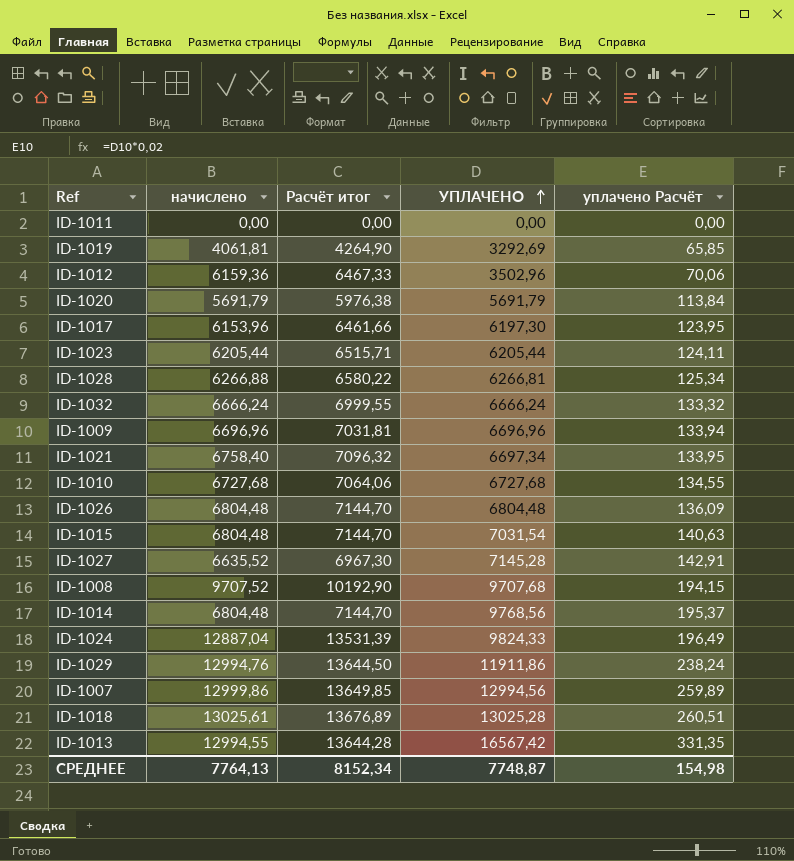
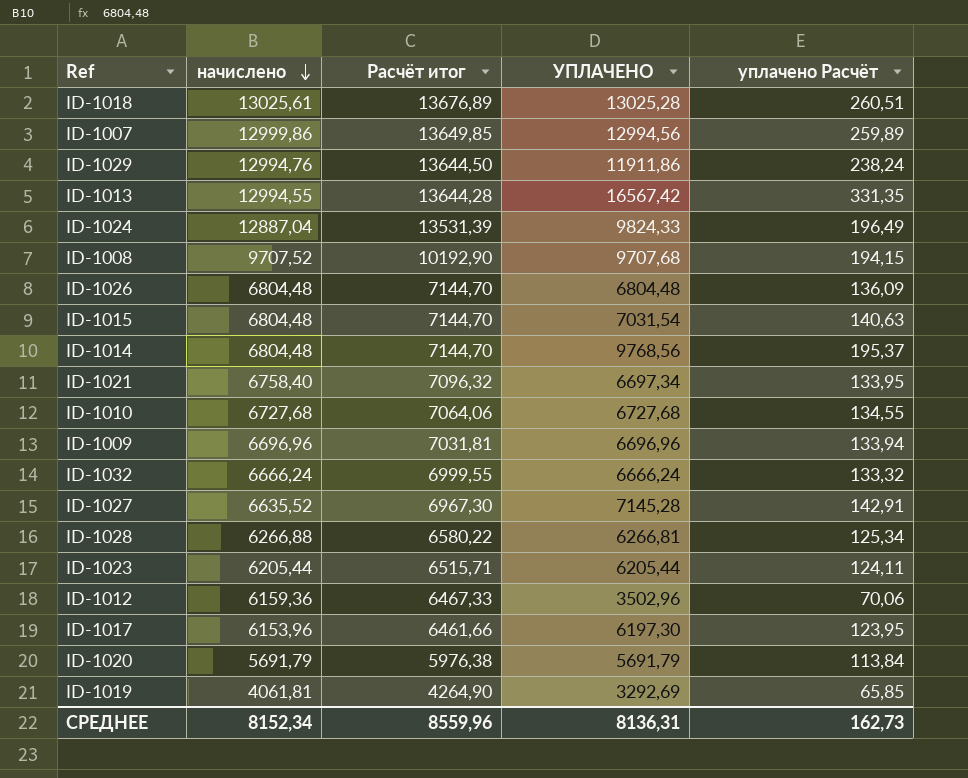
row order: УПЛАЧЕНО ascending -> начислено descending
row ID-1011: 0,00 | 0,00 | 0,00 | 0,00 -> none
СРЕДНЕЕ | начислено: 7764,13 -> 8152,34
СРЕДНЕЕ | Расчёт итог: 8152,34 -> 8559,96
СРЕДНЕЕ | УПЛАЧЕНО: 7748,87 -> 8136,31
СРЕДНЕЕ | уплачено Расчёт: 154,98 -> 162,73

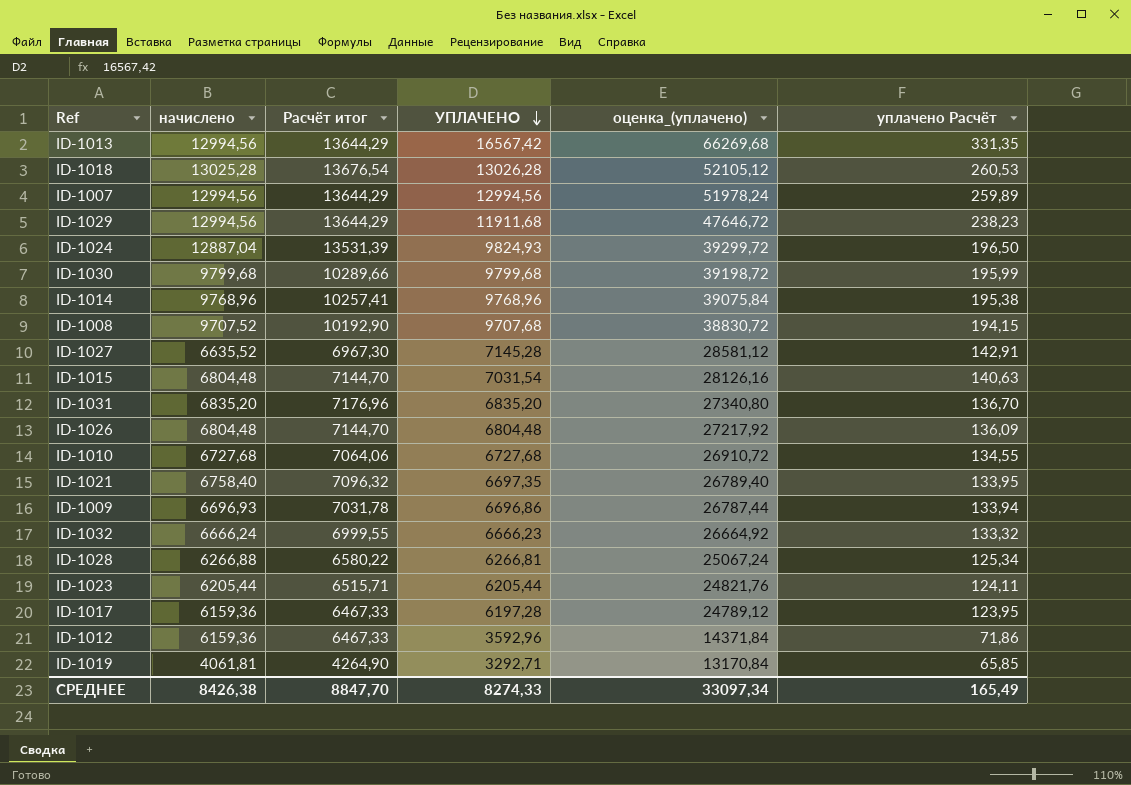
row order: начислено descending -> УПЛАЧЕНО descending
column оценка_(уплачено) | formula: none -> [УПЛАЧЕНО] * 4
row ID-1020: 5691,79 | 5976,38 | 5691,79 | 113,84 -> none
ID-1013 | начислено: 12994,55 -> 12994,56
ID-1013 | Расчёт итог: 13644,28 -> 13644,29
ID-1018 | начислено: 13025,61 -> 13025,28
ID-1018 | Расчёт итог: 13676,89 -> 13676,54
ID-1018 | УПЛАЧЕНО: 13025,28 -> 13026,28
ID-1018 | уплачено Расчёт: 260,51 -> 260,53
ID-1007 | начислено: 12999,86 -> 12994,56
ID-1007 | Расчёт итог: 13649,85 -> 13644,29
ID-1029 | начислено: 12994,76 -> 12994,56
ID-1029 | Расчёт итог: 13644,50 -> 13644,29
ID-1029 | УПЛАЧЕНО: 11911,86 -> 11911,68
ID-1029 | уплачено Расчёт: 238,24 -> 238,23
ID-1024 | УПЛАЧЕНО: 9824,33 -> 9824,93
ID-1024 | уплачено Расчёт: 196,49 -> 196,50
row ID-1030: none -> 9799,68 | 10289,66 | 9799,68 | 39198,72 | 195,99
ID-1014 | начислено: 6804,48 -> 9768,96
ID-1014 | Расчёт итог: 7144,70 -> 10257,41
ID-1014 | УПЛАЧЕНО: 9768,56 -> 9768,96
ID-1014 | уплачено Расчёт: 195,37 -> 195,38
row ID-1031: none -> 6835,20 | 7176,96 | 6835,20 | 27340,80 | 136,70
ID-1021 | УПЛАЧЕНО: 6697,34 -> 6697,35
ID-1009 | начислено: 6696,96 -> 6696,93
ID-1009 | Расчёт итог: 7031,81 -> 7031,78
ID-1009 | УПЛАЧЕНО: 6696,96 -> 6696,86
ID-1032 | УПЛАЧЕНО: 6666,24 -> 6666,23
ID-1017 | начислено: 6153,96 -> 6159,36
ID-1017 | Расчёт итог: 6461,66 -> 6467,33
ID-1017 | УПЛАЧЕНО: 6197,30 -> 6197,28
ID-1012 | УПЛАЧЕНО: 3502,96 -> 3592,96
ID-1012 | уплачено Расчёт: 70,06 -> 71,86
ID-1019 | УПЛАЧЕНО: 3292,69 -> 3292,71
СРЕДНЕЕ | начислено: 8152,34 -> 8426,38
СРЕДНЕЕ | Расчёт итог: 8559,96 -> 8847,70
СРЕДНЕЕ | УПЛАЧЕНО: 8136,31 -> 8274,33
СРЕДНЕЕ | уплачено Расчёт: 162,73 -> 165,49

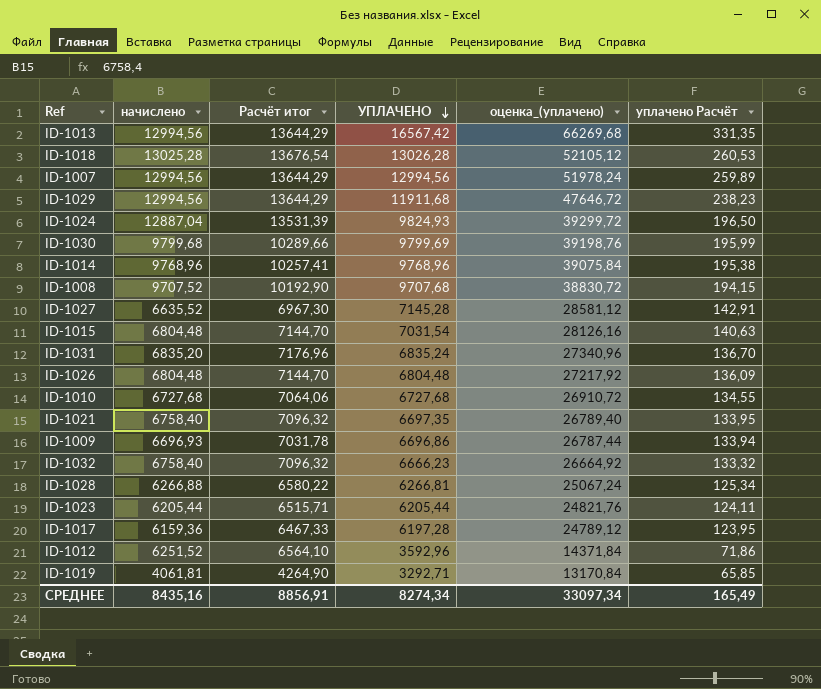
ID-1030 | УПЛАЧЕНО: 9799,68 -> 9799,69
ID-1030 | оценка_(уплачено): 39198,72 -> 39198,76
ID-1031 | УПЛАЧЕНО: 6835,20 -> 6835,24
ID-1031 | оценка_(уплачено): 27340,80 -> 27340,96
ID-1032 | начислено: 6666,24 -> 6758,40
ID-1032 | Расчёт итог: 6999,55 -> 7096,32
ID-1012 | начислено: 6159,36 -> 6251,52
ID-1012 | Расчёт итог: 6467,33 -> 6564,10
СРЕДНЕЕ | начислено: 8426,38 -> 8435,16
СРЕДНЕЕ | Расчёт итог: 8847,70 -> 8856,91
СРЕДНЕЕ | УПЛАЧЕНО: 8274,33 -> 8274,34

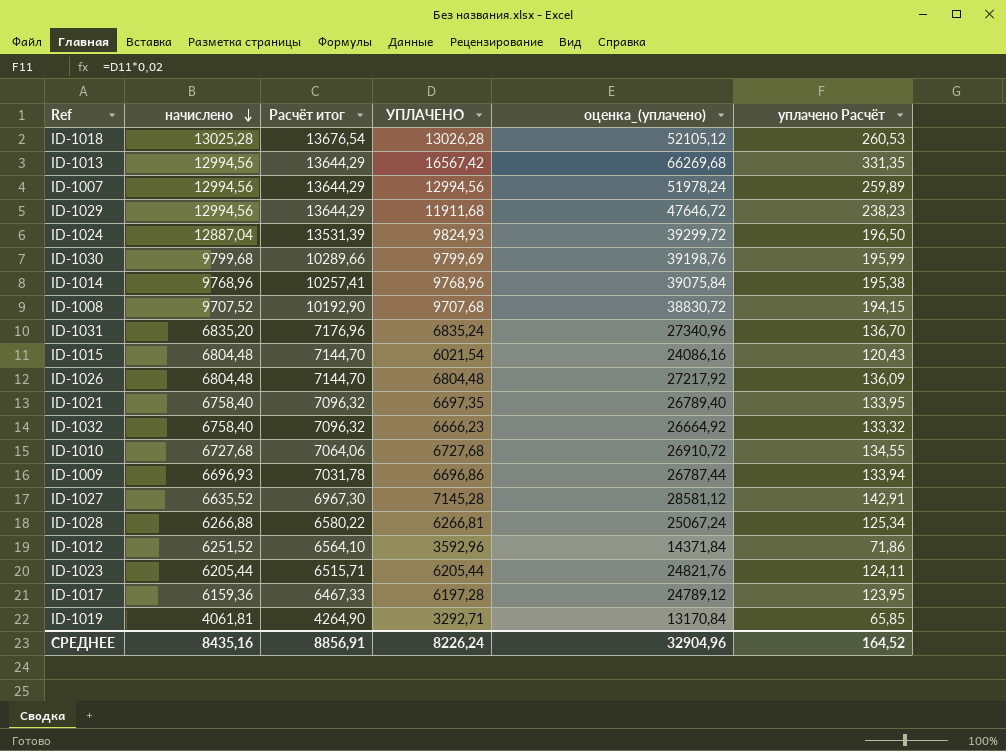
row order: УПЛАЧЕНО descending -> начислено descending
ID-1015 | УПЛАЧЕНО: 7031,54 -> 6021,54
ID-1015 | оценка_(уплачено): 28126,16 -> 24086,16
ID-1015 | уплачено Расчёт: 140,63 -> 120,43
СРЕДНЕЕ | УПЛАЧЕНО: 8274,34 -> 8226,24
СРЕДНЕЕ | оценка_(уплачено): 33097,34 -> 32904,96
СРЕДНЕЕ | уплачено Расчёт: 165,49 -> 164,52

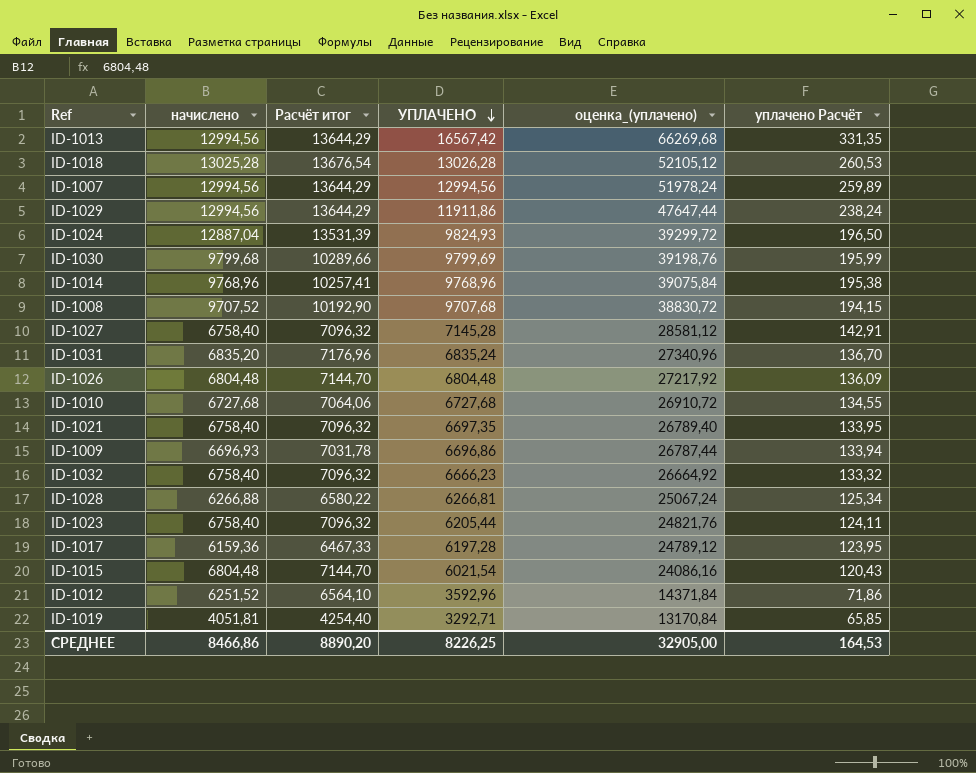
row order: начислено descending -> УПЛАЧЕНО descending
ID-1029 | УПЛАЧЕНО: 11911,68 -> 11911,86
ID-1029 | оценка_(уплачено): 47646,72 -> 47647,44
ID-1029 | уплачено Расчёт: 238,23 -> 238,24
ID-1027 | начислено: 6635,52 -> 6758,40
ID-1027 | Расчёт итог: 6967,30 -> 7096,32
ID-1023 | начислено: 6205,44 -> 6758,40
ID-1023 | Расчёт итог: 6515,71 -> 7096,32
ID-1019 | начислено: 4061,81 -> 4051,81
ID-1019 | Расчёт итог: 4264,90 -> 4254,40
СРЕДНЕЕ | начислено: 8435,16 -> 8466,86
СРЕДНЕЕ | Расчёт итог: 8856,91 -> 8890,20
СРЕДНЕЕ | УПЛАЧЕНО: 8226,24 -> 8226,25
СРЕДНЕЕ | оценка_(уплачено): 32904,96 -> 32905,00
СРЕДНЕЕ | уплачено Расчёт: 164,52 -> 164,53

